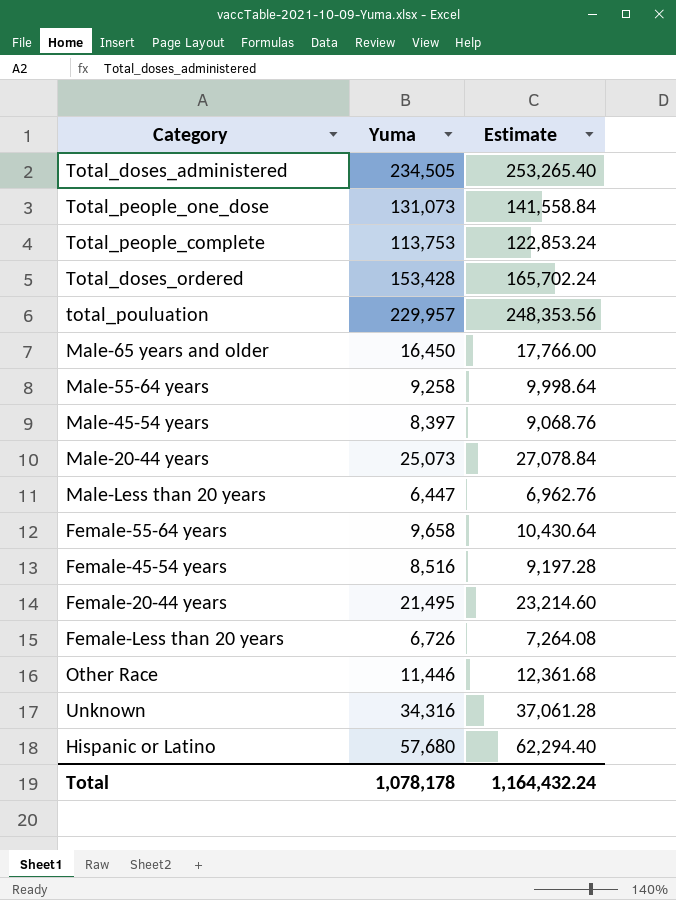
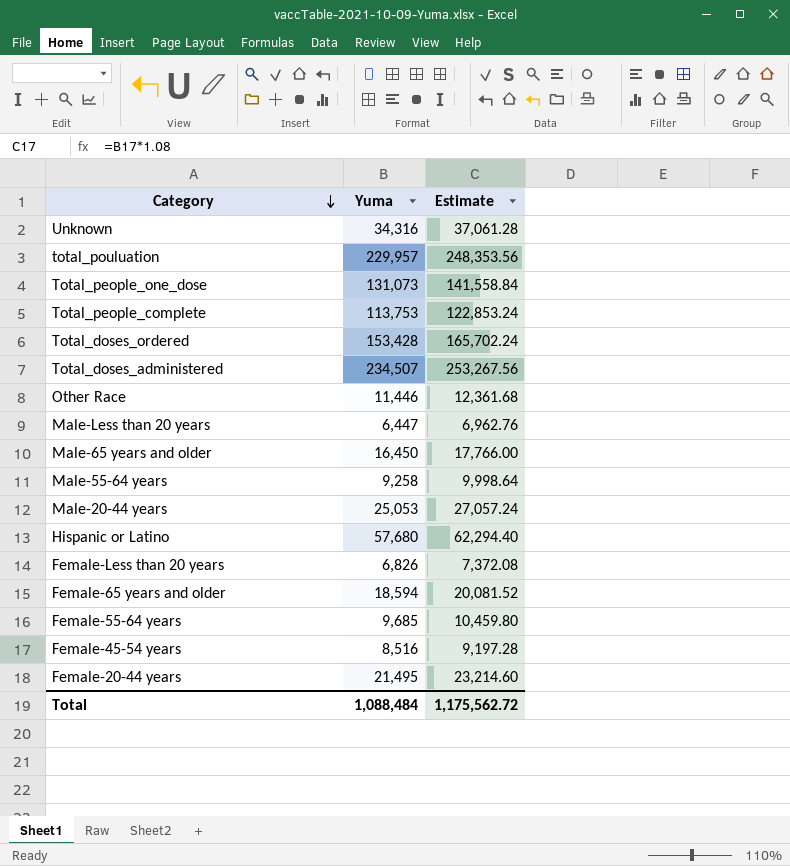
row order: none -> Category descending
row Male-45-54 years: 8,397 | 9,068.76 -> none
Total_doses_administered | Yuma: 234,505 -> 234,507
Total_doses_administered | Estimate: 253,265.40 -> 253,267.56
Male-20-44 years | Yuma: 25,073 -> 25,053
Male-20-44 years | Estimate: 27,078.84 -> 27,057.24
Female-Less than 20 years | Yuma: 6,726 -> 6,826
Female-Less than 20 years | Estimate: 7,264.08 -> 7,372.08
row Female-65 years and older: none -> 18,594 | 20,081.52
Female-55-64 years | Yuma: 9,658 -> 9,685
Female-55-64 years | Estimate: 10,430.64 -> 10,459.80
Total | Yuma: 1,078,178 -> 1,088,484
Total | Estimate: 1,164,432.24 -> 1,175,562.72

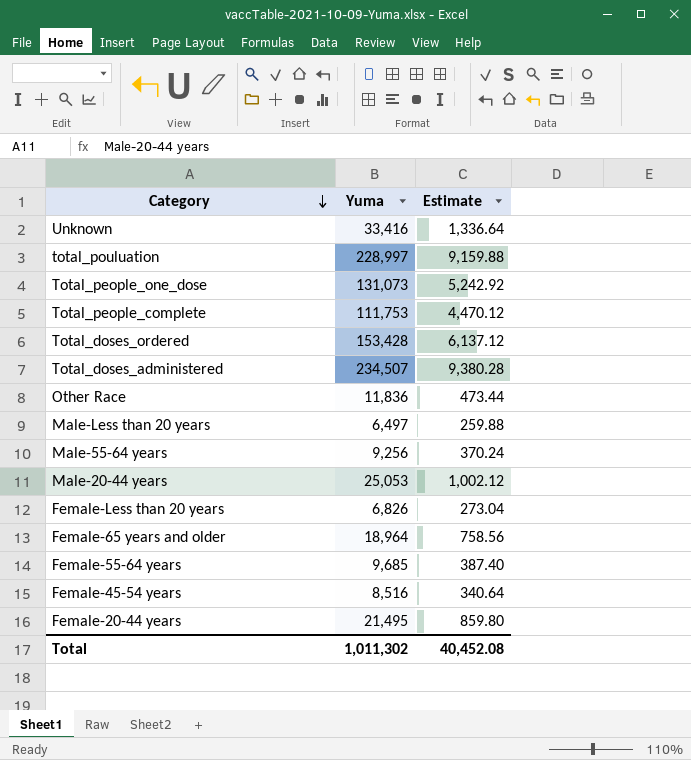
column Estimate | formula: [Yuma] * 1.08 -> [Yuma] * 0.04
row Male-65 years and older: 16,450 | 17,766.00 -> none
row Hispanic or Latino: 57,680 | 62,294.40 -> none
Unknown | Yuma: 34,316 -> 33,416
total_pouluation | Yuma: 229,957 -> 228,997
Total_people_complete | Yuma: 113,753 -> 111,753
Other Race | Yuma: 11,446 -> 11,836
Male-Less than 20 years | Yuma: 6,447 -> 6,497
Male-55-64 years | Yuma: 9,258 -> 9,256
Female-65 years and older | Yuma: 18,594 -> 18,964
Total | Yuma: 1,088,484 -> 1,011,302
Total | Estimate: 1,175,562.72 -> 40,452.08

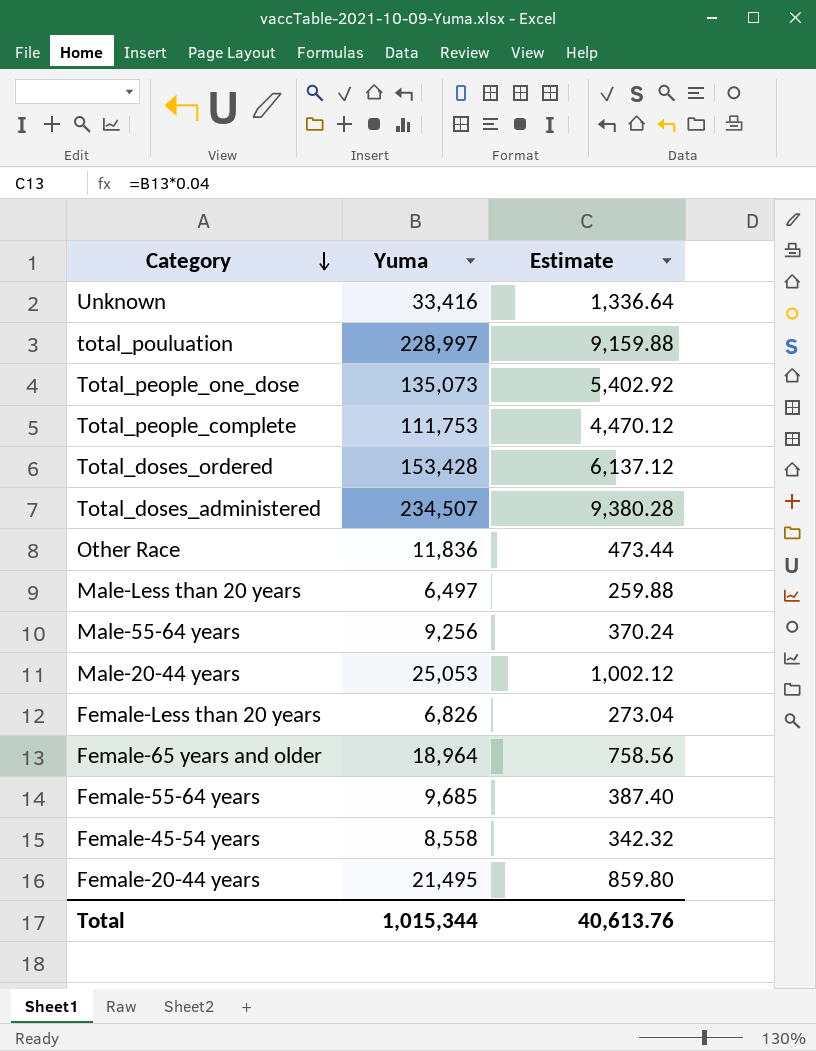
Total_people_one_dose | Yuma: 131,073 -> 135,073
Total_people_one_dose | Estimate: 5,242.92 -> 5,402.92
Female-45-54 years | Yuma: 8,516 -> 8,558
Female-45-54 years | Estimate: 340.64 -> 342.32
Total | Yuma: 1,011,302 -> 1,015,344
Total | Estimate: 40,452.08 -> 40,613.76

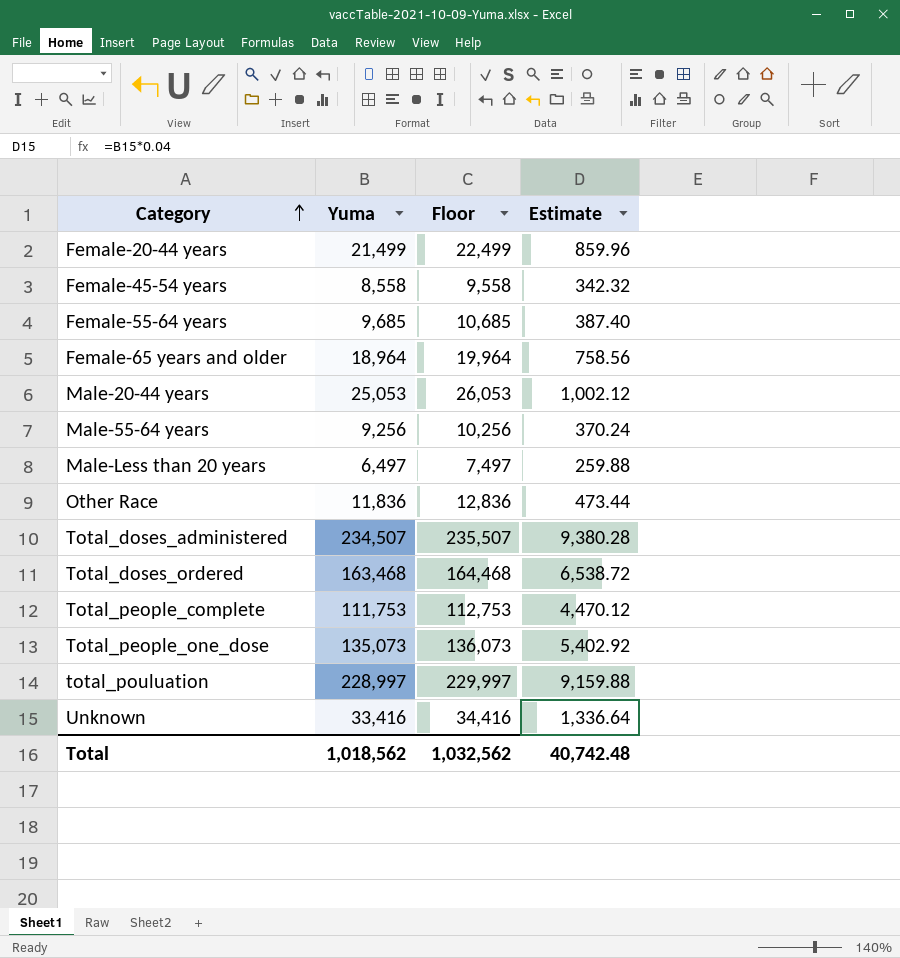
row order: Category descending -> Category ascending
column Floor | formula: none -> [Yuma] + 1000
row Female-Less than 20 years: 6,826 | 273.04 -> none
Female-20-44 years | Yuma: 21,495 -> 21,499
Female-20-44 years | Estimate: 859.80 -> 859.96
Total_doses_ordered | Yuma: 153,428 -> 163,468
Total_doses_ordered | Estimate: 6,137.12 -> 6,538.72
Total | Yuma: 1,015,344 -> 1,018,562
Total | Estimate: 40,613.76 -> 40,742.48

